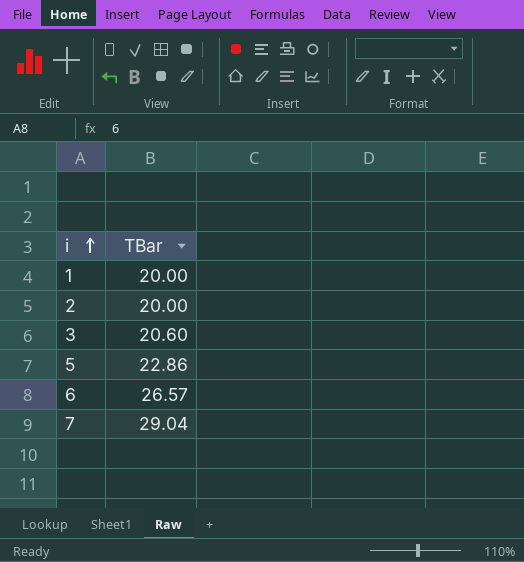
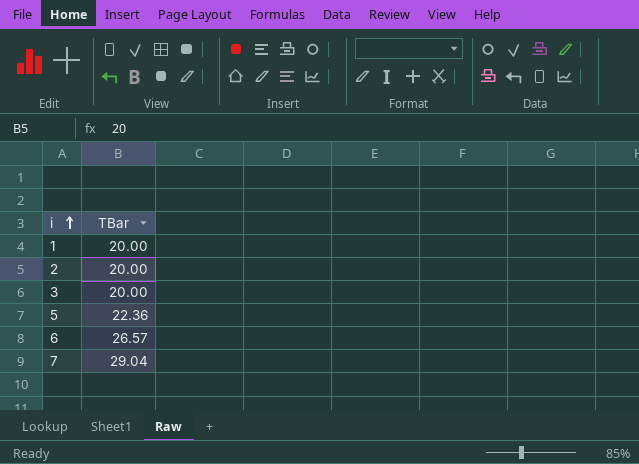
3 | TBar: 20.60 -> 20.00
5 | TBar: 22.86 -> 22.36

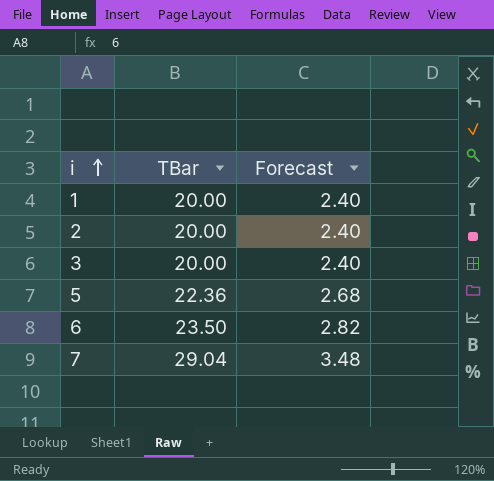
column Forecast | formula: none -> [TBar] * 0.12
6 | TBar: 26.57 -> 23.50

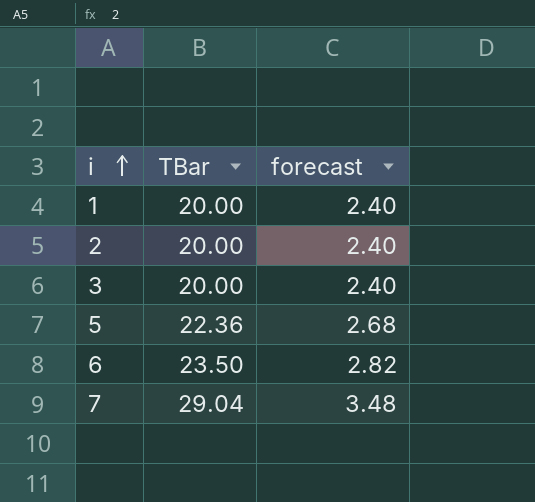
column name: Forecast -> forecast

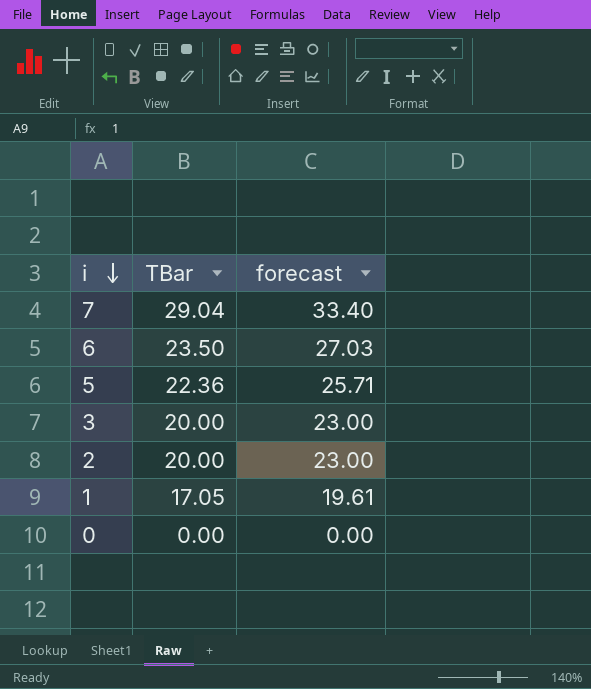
row order: i ascending -> i descending
column forecast | formula: [TBar] * 0.12 -> [TBar] * 1.15
1 | TBar: 20.00 -> 17.05
row 0: none -> 0.00 | 0.00

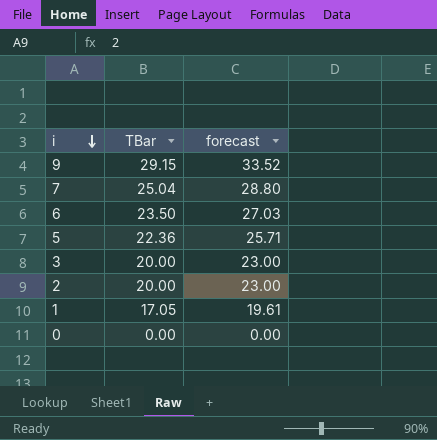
row 9: none -> 29.15 | 33.52
7 | TBar: 29.04 -> 25.04
7 | forecast: 33.40 -> 28.80

